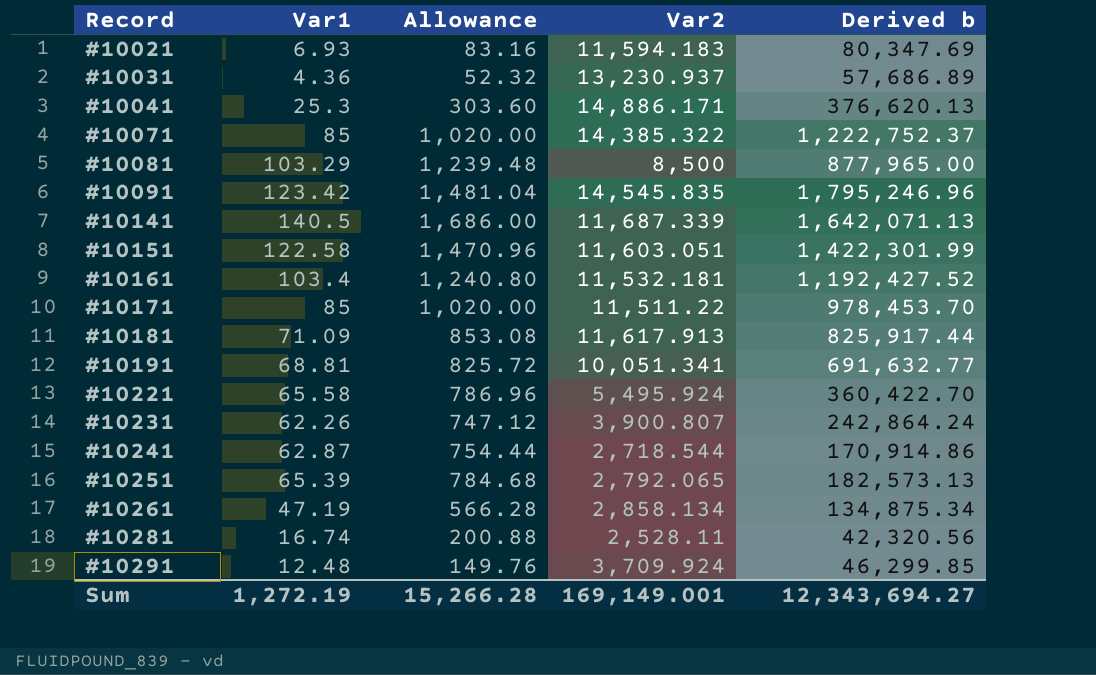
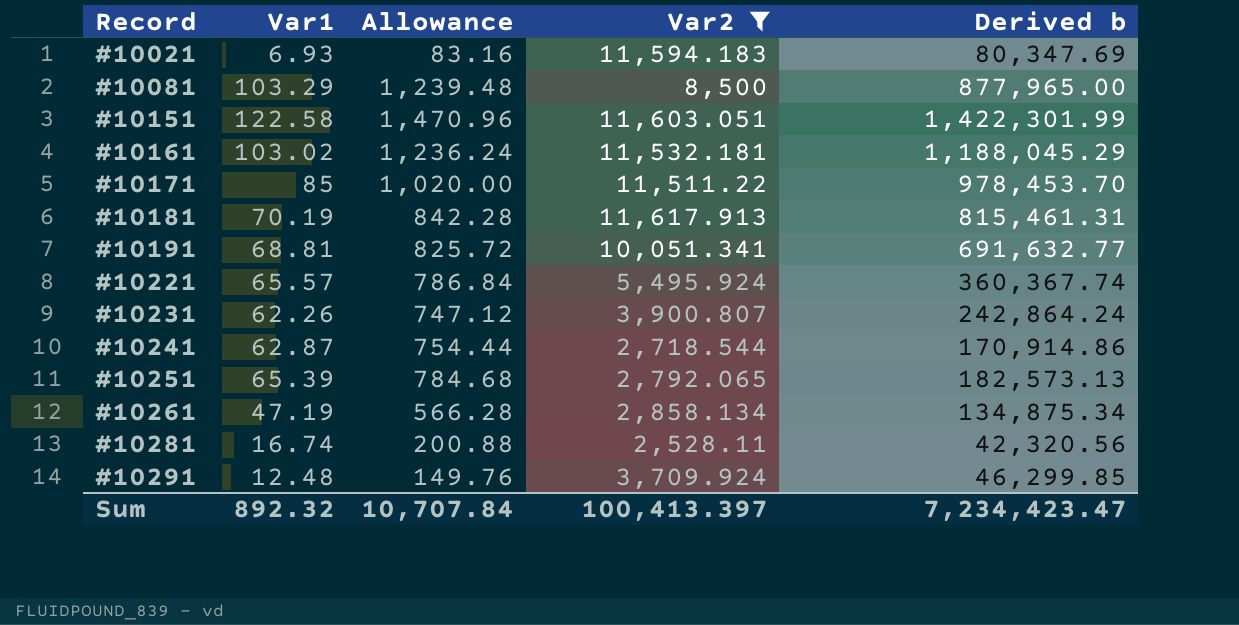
filter: none -> Var2 <= 11,617.913
#10161 | Var1: 103.4 -> 103.02
#10161 | Allowance: 1,240.80 -> 1,236.24
#10161 | Derived b: 1,192,427.52 -> 1,188,045.29
#10181 | Var1: 71.09 -> 70.19
#10181 | Allowance: 853.08 -> 842.28
#10181 | Derived b: 825,917.44 -> 815,461.31
#10221 | Var1: 65.58 -> 65.57
#10221 | Allowance: 786.96 -> 786.84
#10221 | Derived b: 360,422.70 -> 360,367.74
Sum | Var1: 1,272.19 -> 892.32
Sum | Allowance: 15,266.28 -> 10,707.84
Sum | Var2: 169,149.001 -> 100,413.397
Sum | Derived b: 12,343,694.27 -> 7,234,423.47

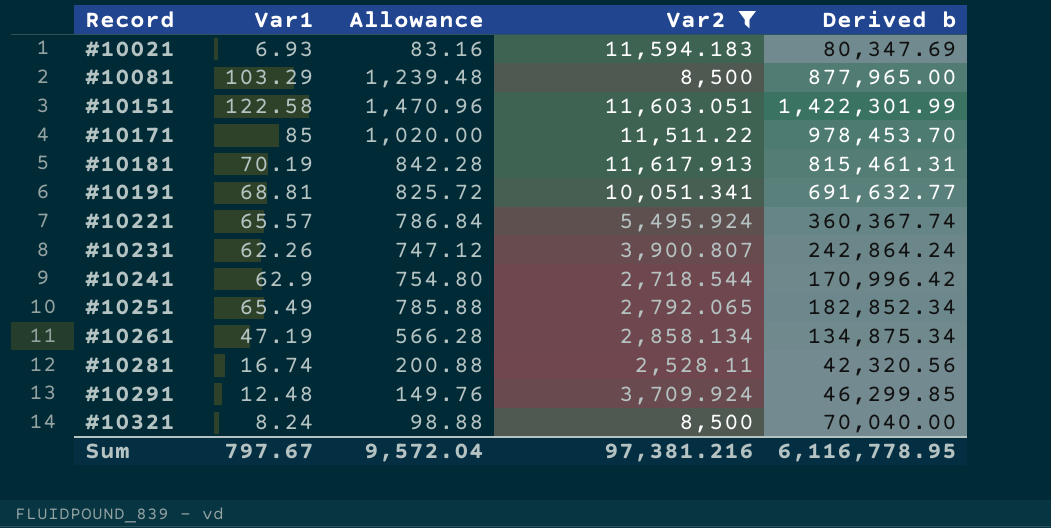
row #10161: 103.02 | 1,236.24 | 11,532.181 | 1,188,045.29 -> none
#10241 | Var1: 62.87 -> 62.9
#10241 | Allowance: 754.44 -> 754.80
#10241 | Derived b: 170,914.86 -> 170,996.42
#10251 | Var1: 65.39 -> 65.49
#10251 | Allowance: 784.68 -> 785.88
#10251 | Derived b: 182,573.13 -> 182,852.34
row #10321: none -> 8.24 | 98.88 | 8,500 | 70,040.00
Sum | Var1: 892.32 -> 797.67
Sum | Allowance: 10,707.84 -> 9,572.04
Sum | Var2: 100,413.397 -> 97,381.216
Sum | Derived b: 7,234,423.47 -> 6,116,778.95

